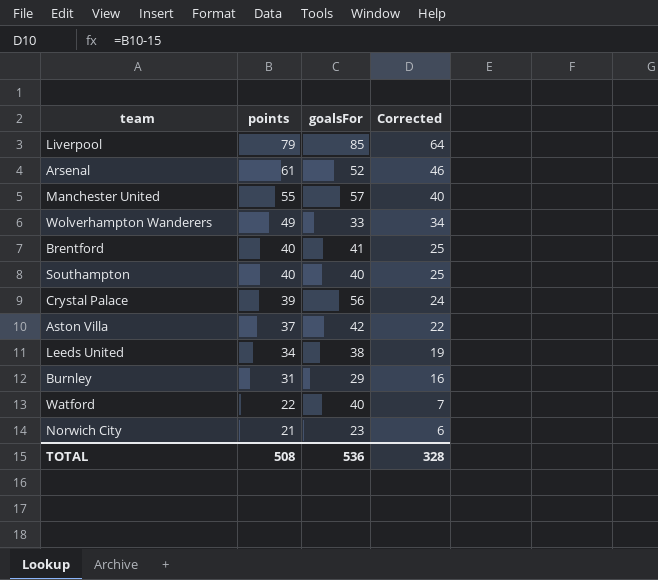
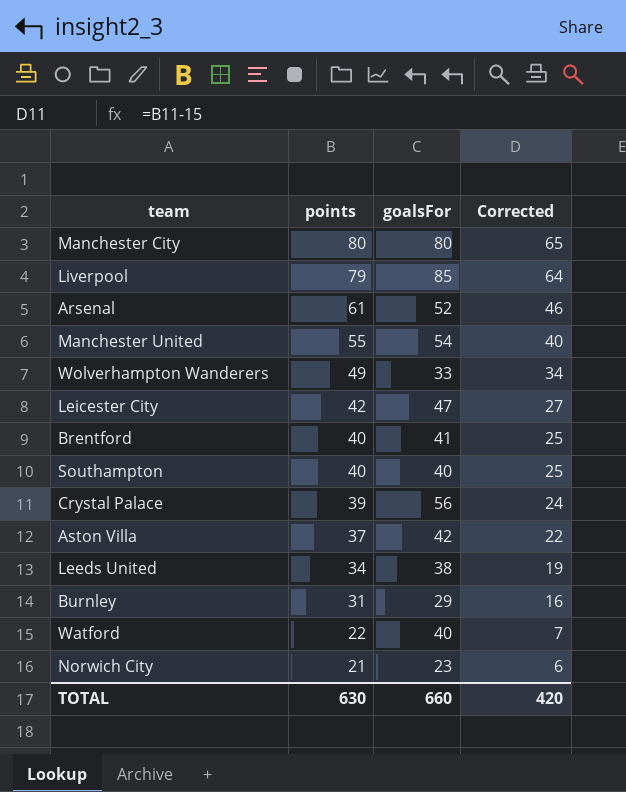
row Manchester City: none -> 80 | 80 | 65
Manchester United | goalsFor: 57 -> 54
row Leicester City: none -> 42 | 47 | 27
TOTAL | points: 508 -> 630
TOTAL | goalsFor: 536 -> 660
TOTAL | Corrected: 328 -> 420

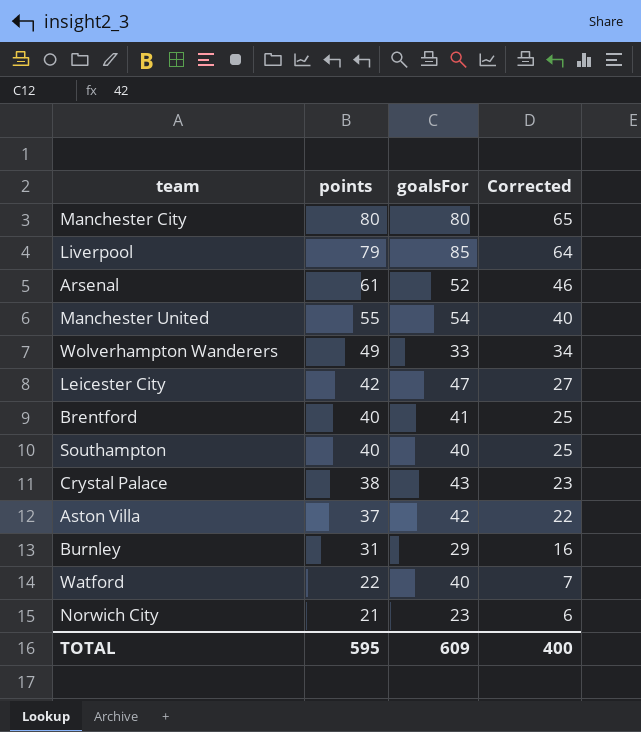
row Leeds United: 34 | 38 | 19 -> none
Crystal Palace | points: 39 -> 38
Crystal Palace | goalsFor: 56 -> 43
Crystal Palace | Corrected: 24 -> 23
TOTAL | points: 630 -> 595
TOTAL | goalsFor: 660 -> 609
TOTAL | Corrected: 420 -> 400

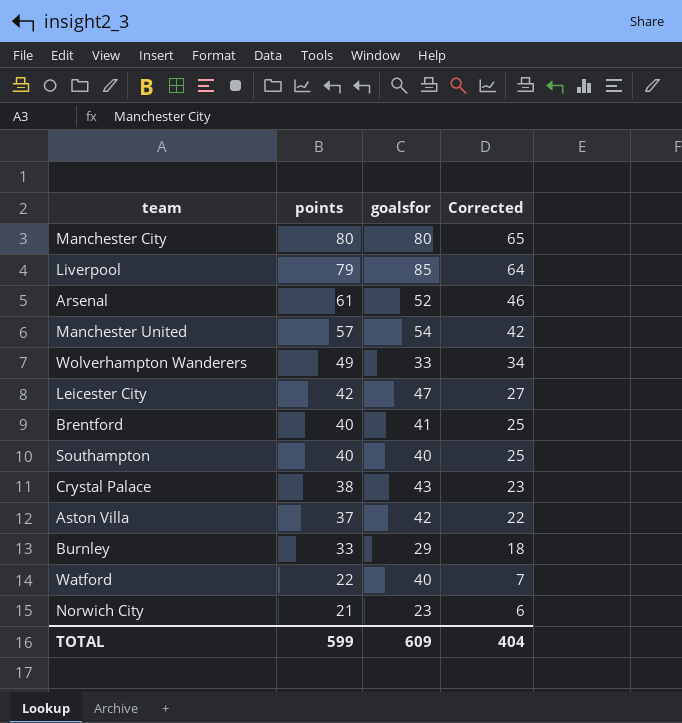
column name: goalsFor -> goalsfor
Manchester United | points: 55 -> 57
Manchester United | Corrected: 40 -> 42
Burnley | points: 31 -> 33
Burnley | Corrected: 16 -> 18
TOTAL | points: 595 -> 599
TOTAL | Corrected: 400 -> 404

